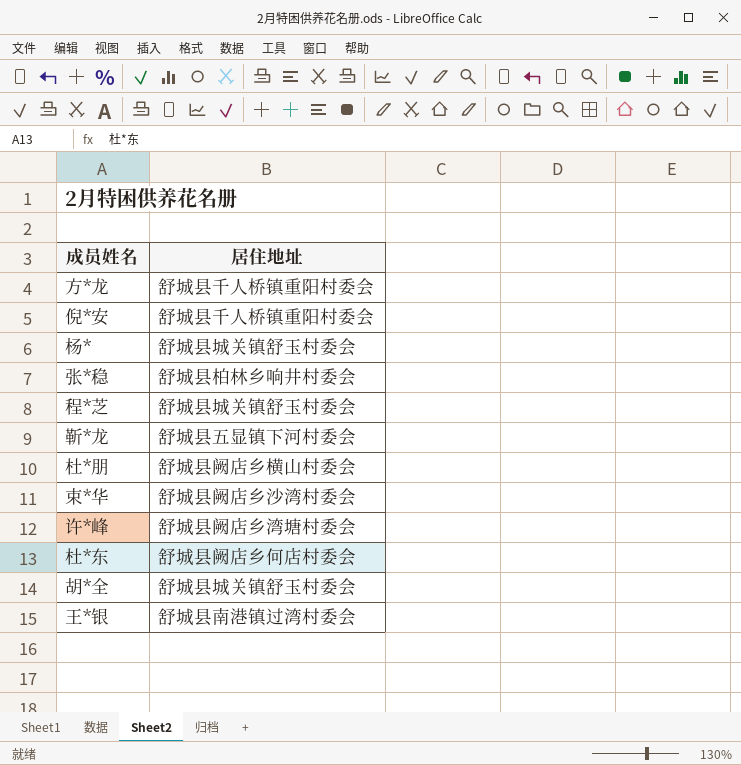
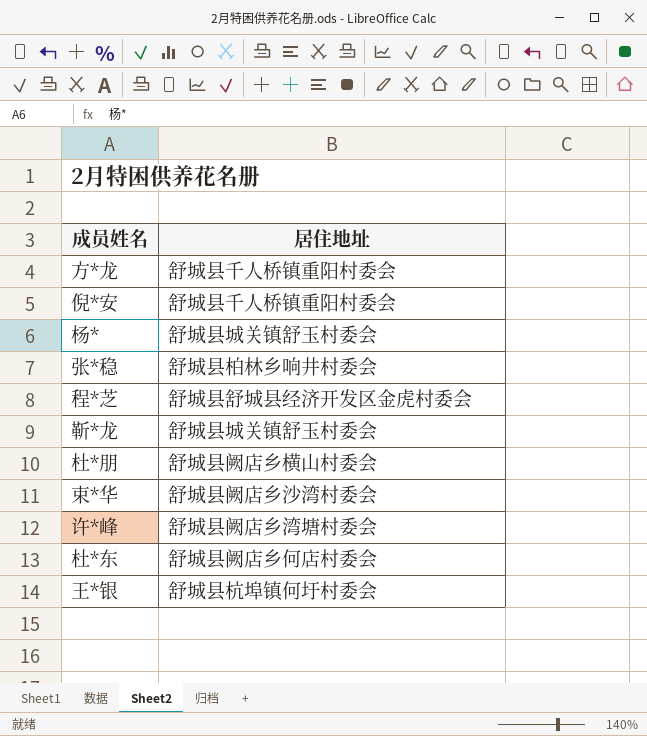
row 胡*全: 舒城县城关镇舒玉村委会 -> none
程*芝 | 居住地址: 舒城县城关镇舒玉村委会 -> 舒城县舒城县经济开发区金虎村委会
靳*龙 | 居住地址: 舒城县五显镇下河村委会 -> 舒城县城关镇舒玉村委会
王*银 | 居住地址: 舒城县南港镇过湾村委会 -> 舒城县杭埠镇何圩村委会

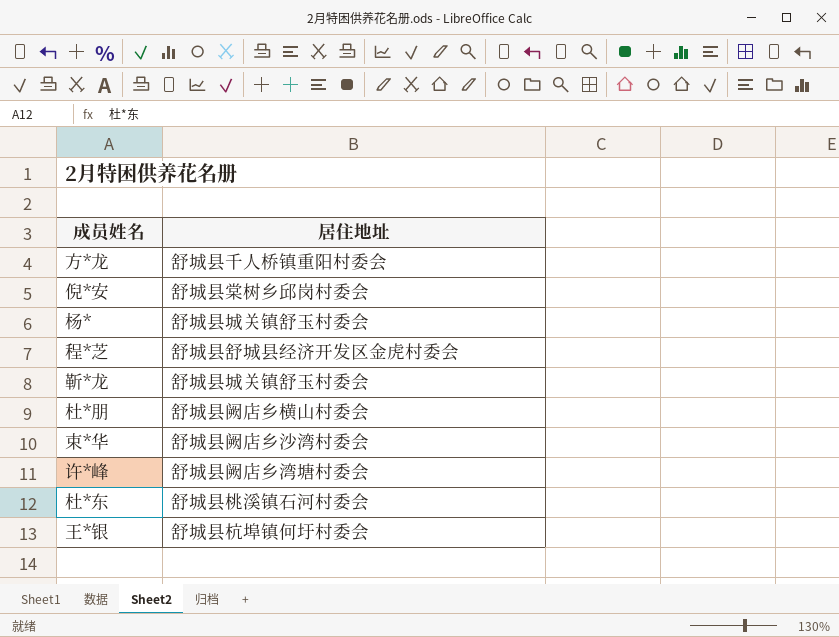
row 张*稳: 舒城县柏林乡响井村委会 -> none
倪*安 | 居住地址: 舒城县千人桥镇重阳村委会 -> 舒城县棠树乡邱岗村委会
杜*东 | 居住地址: 舒城县阙店乡何店村委会 -> 舒城县桃溪镇石河村委会

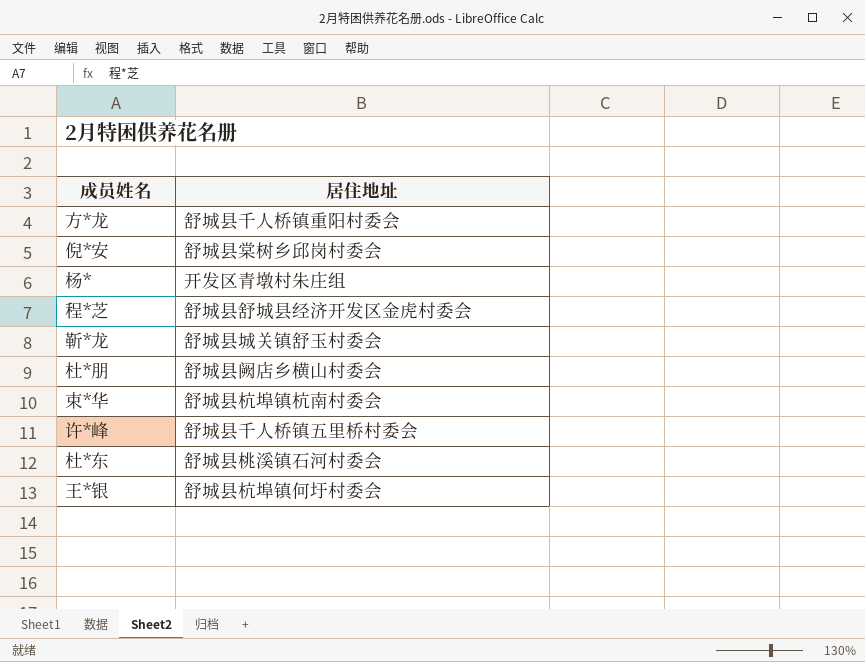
杨* | 居住地址: 舒城县城关镇舒玉村委会 -> 开发区青墩村朱庄组
束*华 | 居住地址: 舒城县阙店乡沙湾村委会 -> 舒城县杭埠镇杭南村委会
许*峰 | 居住地址: 舒城县阙店乡湾塘村委会 -> 舒城县千人桥镇五里桥村委会

